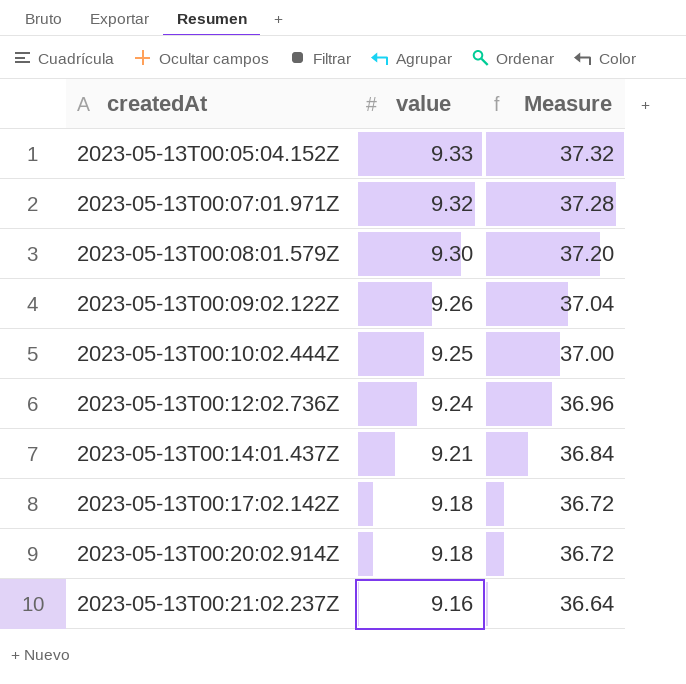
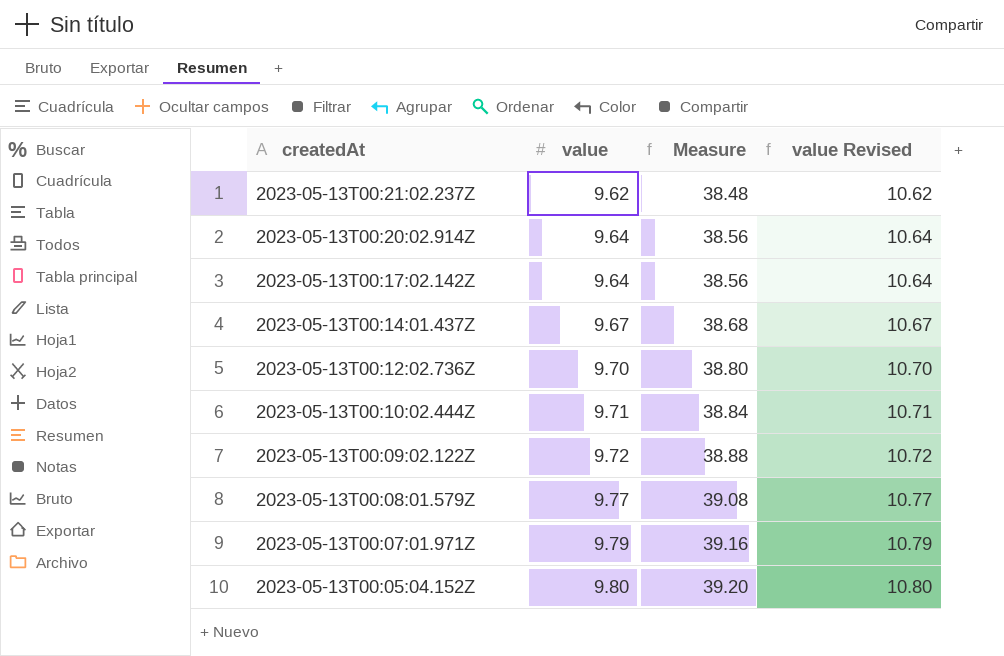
row order: createdAt ascending -> createdAt descending
column value Revised | formula: none -> [value] + 1
2023-05-13T00:21:02.237Z | value: 9.16 -> 9.62
2023-05-13T00:21:02.237Z | Measure: 36.64 -> 38.48
2023-05-13T00:20:02.914Z | value: 9.18 -> 9.64
2023-05-13T00:20:02.914Z | Measure: 36.72 -> 38.56
2023-05-13T00:17:02.142Z | value: 9.18 -> 9.64
2023-05-13T00:17:02.142Z | Measure: 36.72 -> 38.56
2023-05-13T00:14:01.437Z | value: 9.21 -> 9.67
2023-05-13T00:14:01.437Z | Measure: 36.84 -> 38.68
2023-05-13T00:12:02.736Z | value: 9.24 -> 9.70
2023-05-13T00:12:02.736Z | Measure: 36.96 -> 38.80
2023-05-13T00:10:02.444Z | value: 9.25 -> 9.71
2023-05-13T00:10:02.444Z | Measure: 37.00 -> 38.84
2023-05-13T00:09:02.122Z | value: 9.26 -> 9.72
2023-05-13T00:09:02.122Z | Measure: 37.04 -> 38.88
2023-05-13T00:08:01.579Z | value: 9.30 -> 9.77
2023-05-13T00:08:01.579Z | Measure: 37.20 -> 39.08
2023-05-13T00:07:01.971Z | value: 9.32 -> 9.79
2023-05-13T00:07:01.971Z | Measure: 37.28 -> 39.16
2023-05-13T00:05:04.152Z | value: 9.33 -> 9.80
2023-05-13T00:05:04.152Z | Measure: 37.32 -> 39.20

